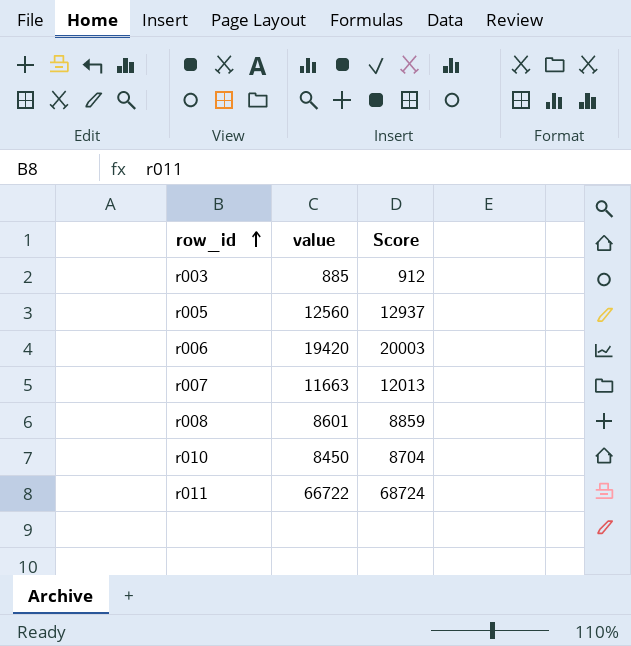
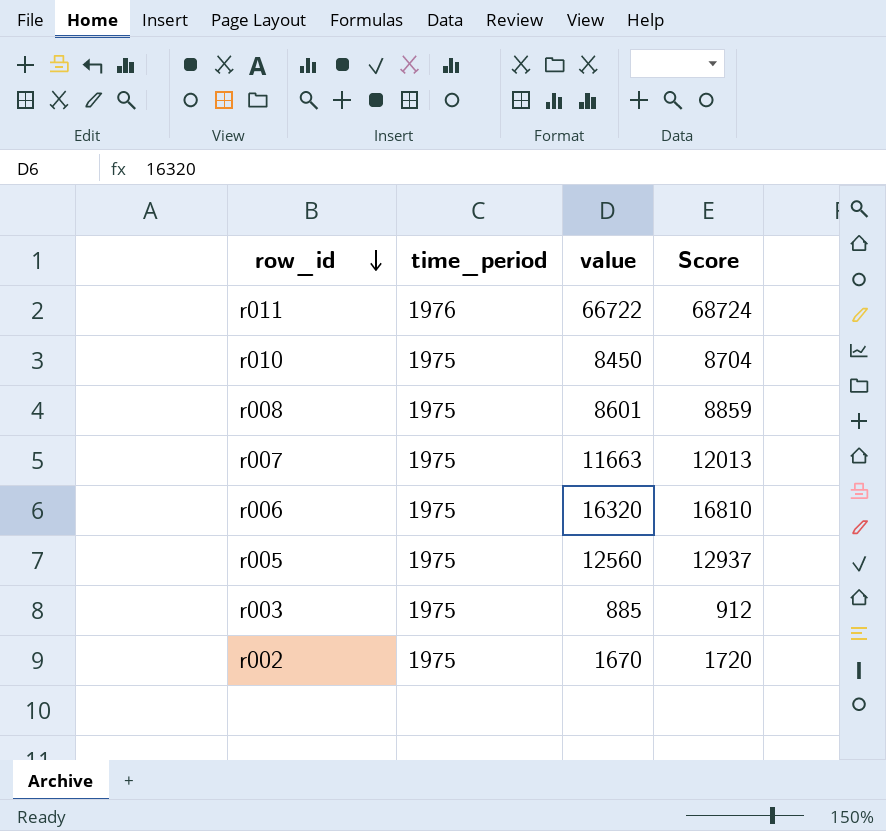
row order: row_id ascending -> row_id descending
column time_period | position: none -> 2
r006 | value: 19420 -> 16320
r006 | Score: 20003 -> 16810
row r002: none -> 1975 | 1670 | 1720

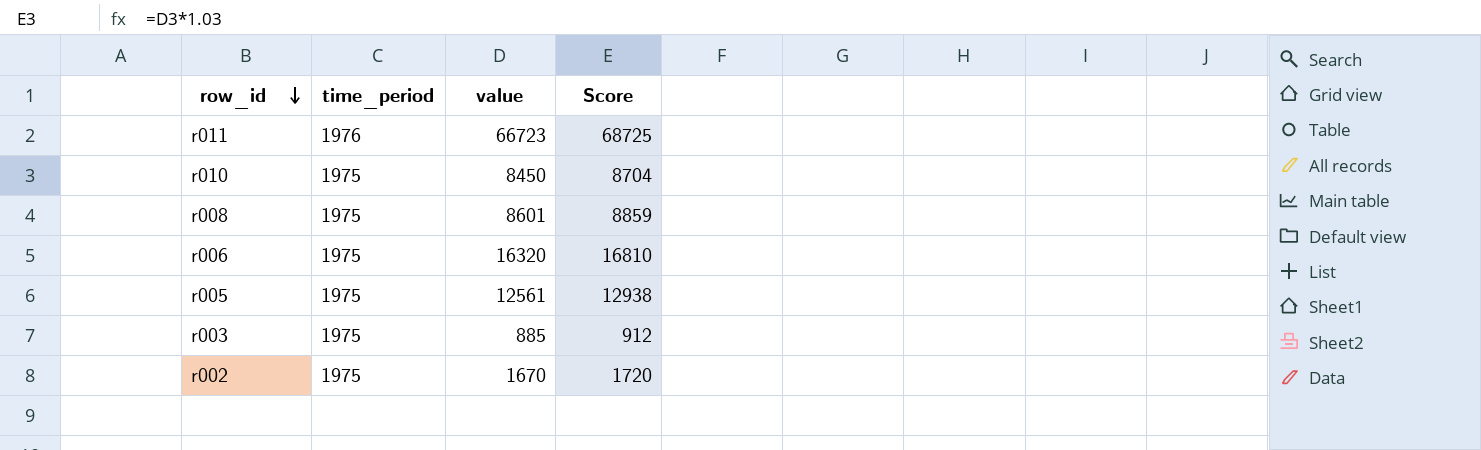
row r007: 1975 | 11663 | 12013 -> none
r011 | value: 66722 -> 66723
r011 | Score: 68724 -> 68725
r005 | value: 12560 -> 12561
r005 | Score: 12937 -> 12938

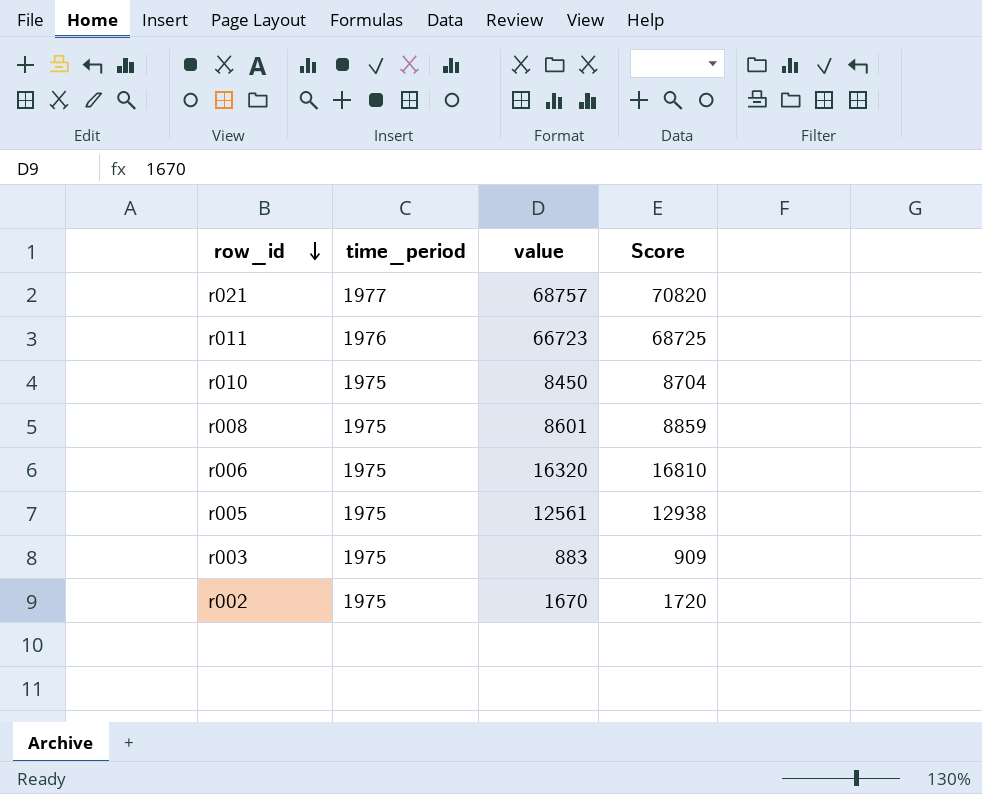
row r021: none -> 1977 | 68757 | 70820
r003 | value: 885 -> 883
r003 | Score: 912 -> 909

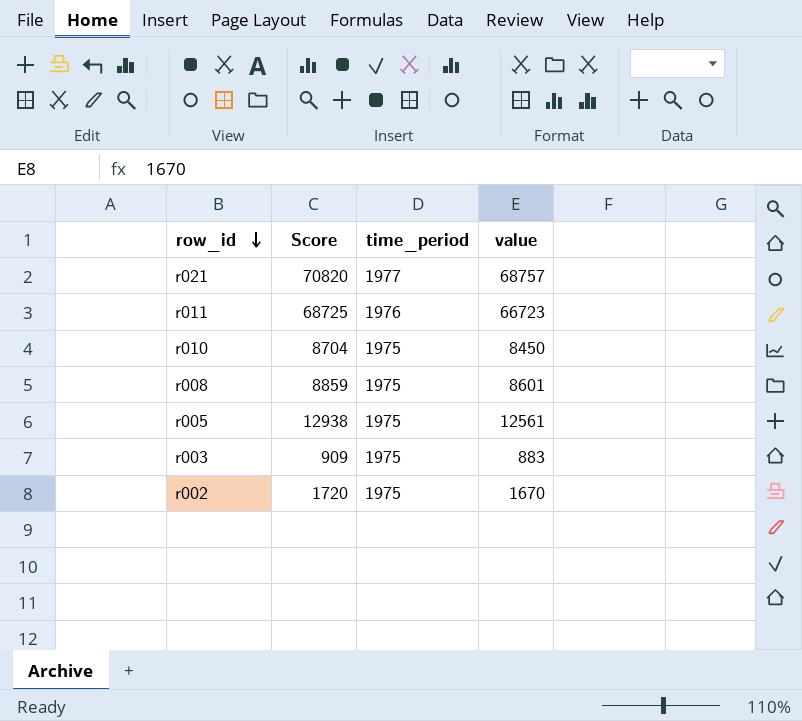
column Score | position: 4 -> 2
row r006: 1975 | 16320 | 16810 -> none

